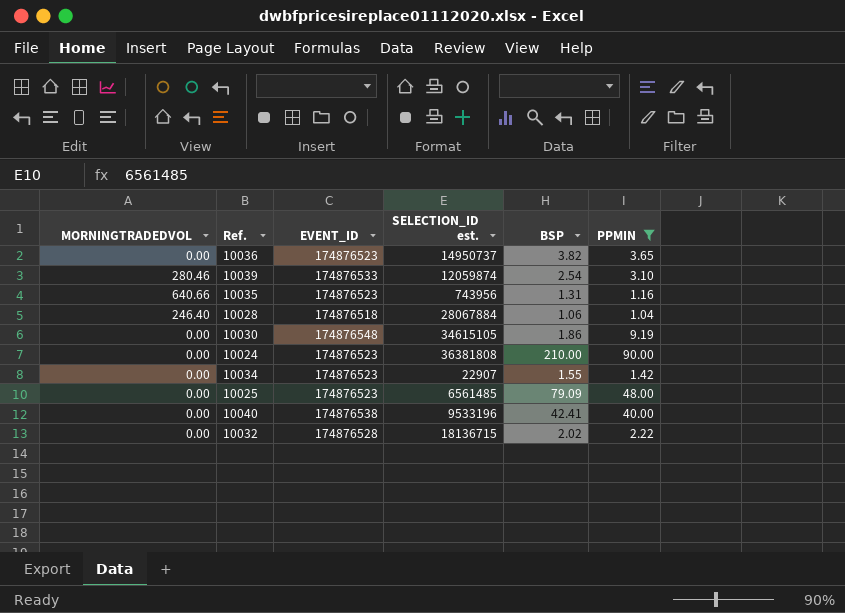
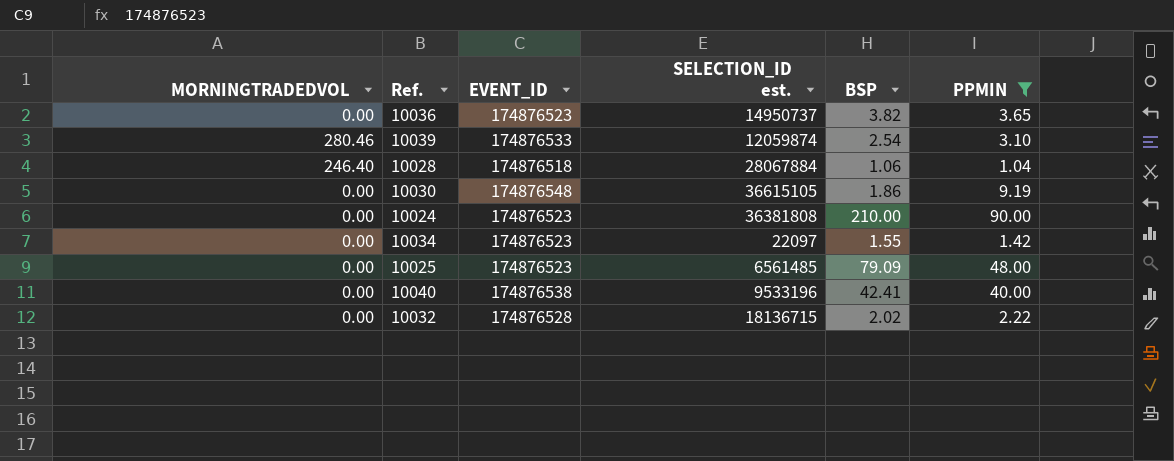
row 10035: 640.66 | 174876523 | 743956 | 1.31 | 1.16 -> none
10030 | SELECTION_ID est.: 34615105 -> 36615105
10034 | SELECTION_ID est.: 22907 -> 22097

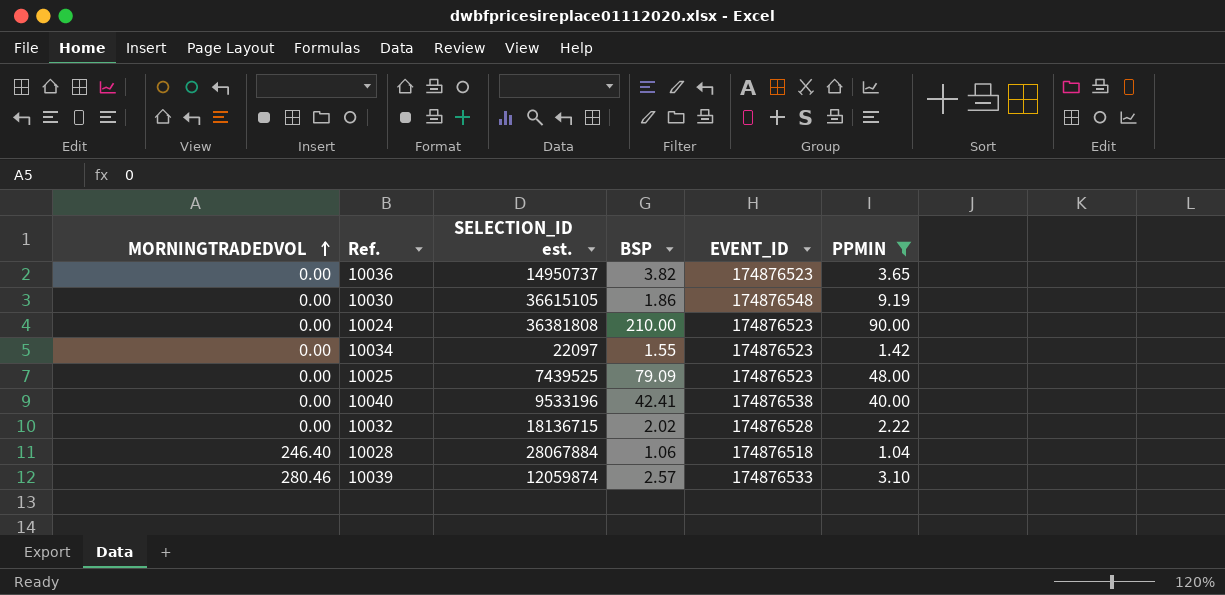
row order: none -> MORNINGTRADEDVOL ascending
column EVENT_ID | position: 3 -> 5
10025 | SELECTION_ID est.: 6561485 -> 7439525
10039 | BSP: 2.54 -> 2.57

